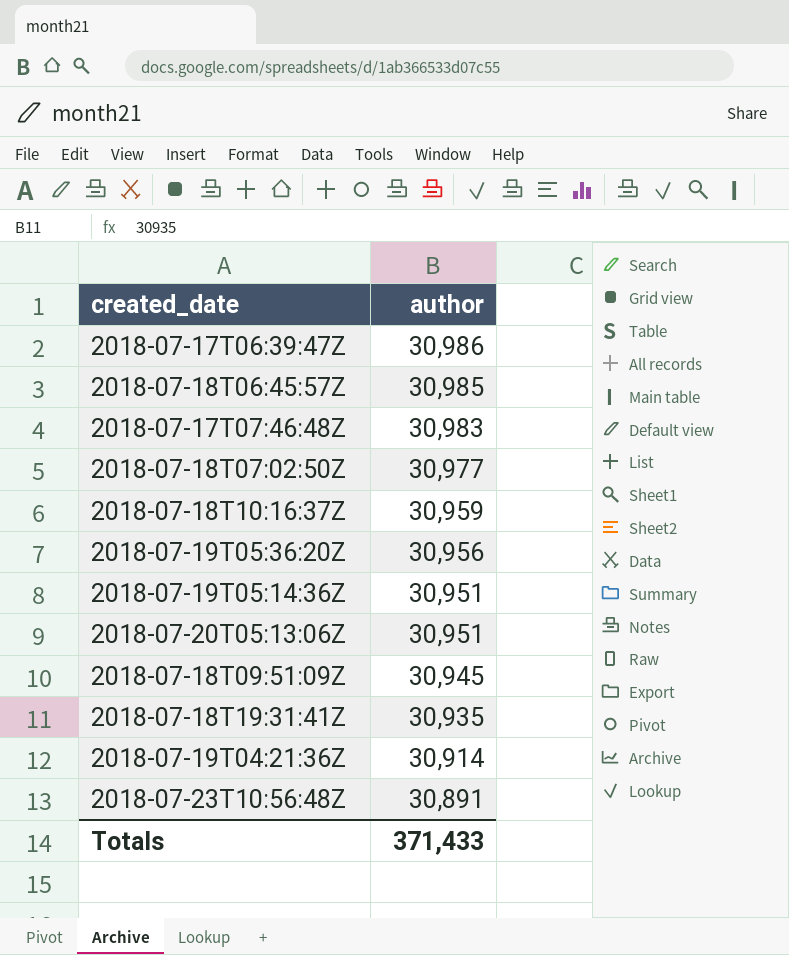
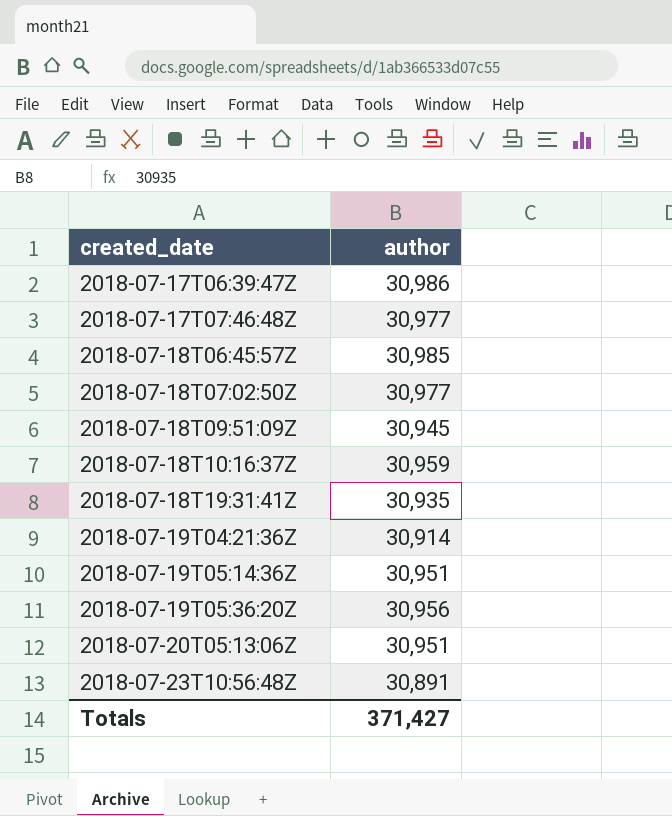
row order: author descending -> created_date ascending
2018-07-17T07:46:48Z | author: 30,983 -> 30,977
Totals | author: 371,433 -> 371,427

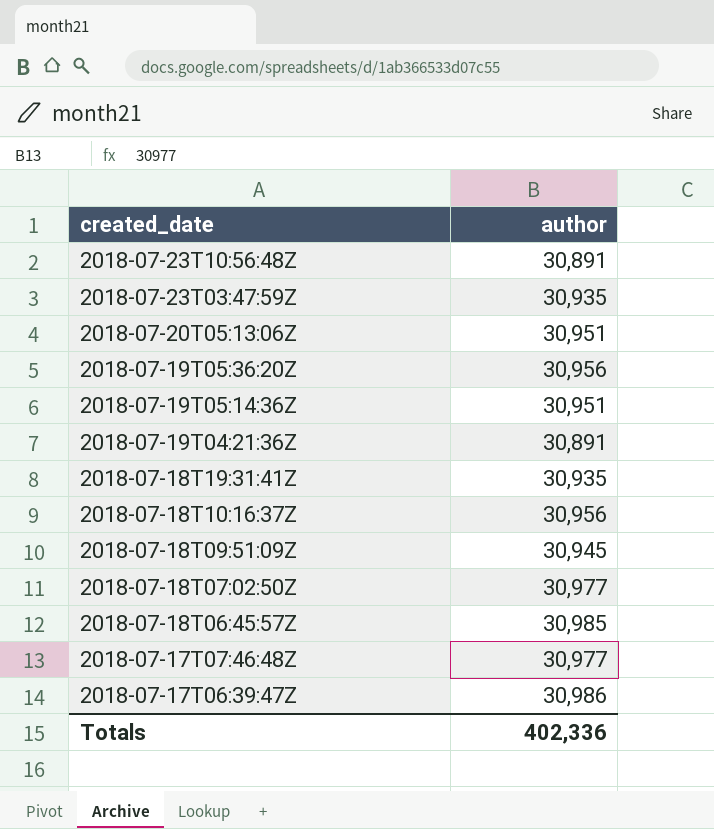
row order: created_date ascending -> created_date descending
row 2018-07-23T03:47:59Z: none -> 30,935
2018-07-19T04:21:36Z | author: 30,914 -> 30,891
2018-07-18T10:16:37Z | author: 30,959 -> 30,956
Totals | author: 371,427 -> 402,336

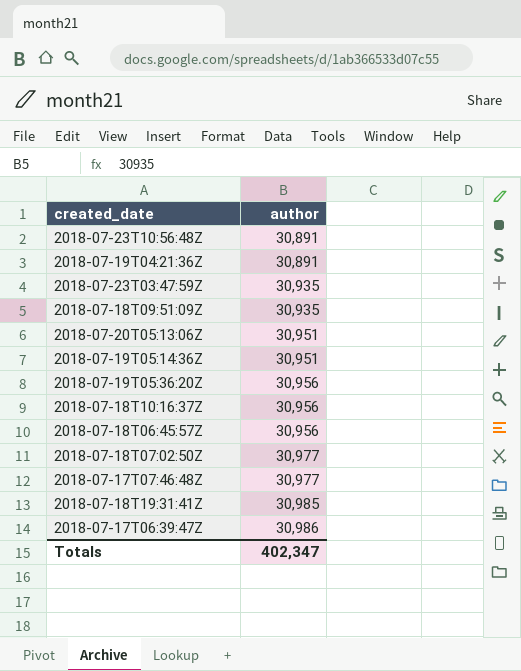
row order: created_date descending -> author ascending
2018-07-18T09:51:09Z | author: 30,945 -> 30,935
2018-07-18T06:45:57Z | author: 30,985 -> 30,956
2018-07-18T19:31:41Z | author: 30,935 -> 30,985
Totals | author: 402,336 -> 402,347

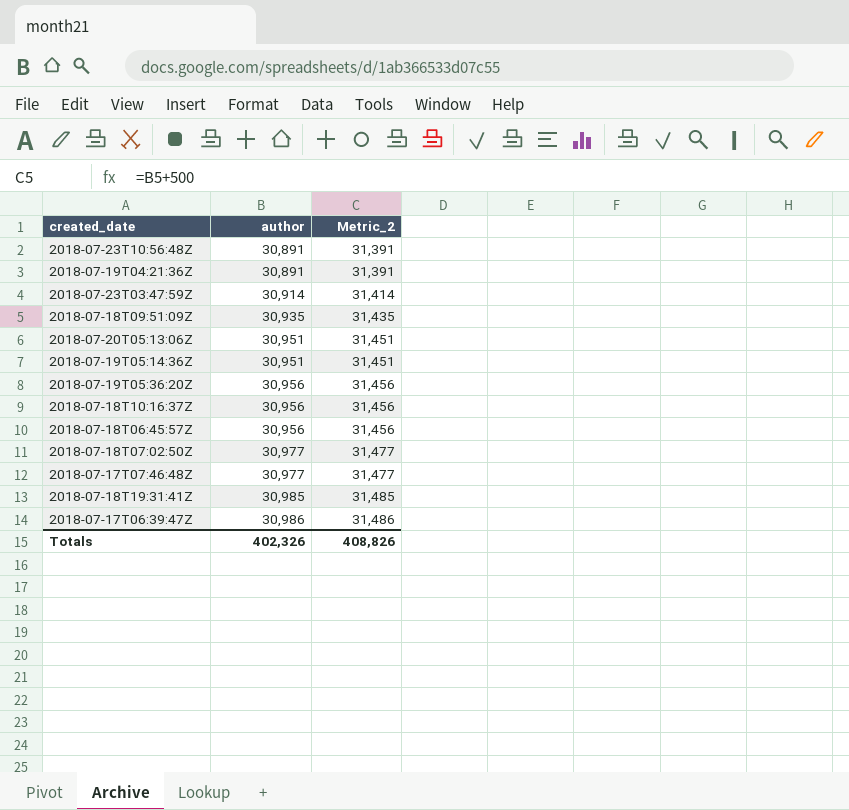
column Metric_2 | formula: none -> [author] + 500
2018-07-23T03:47:59Z | author: 30,935 -> 30,914
Totals | author: 402,347 -> 402,326

